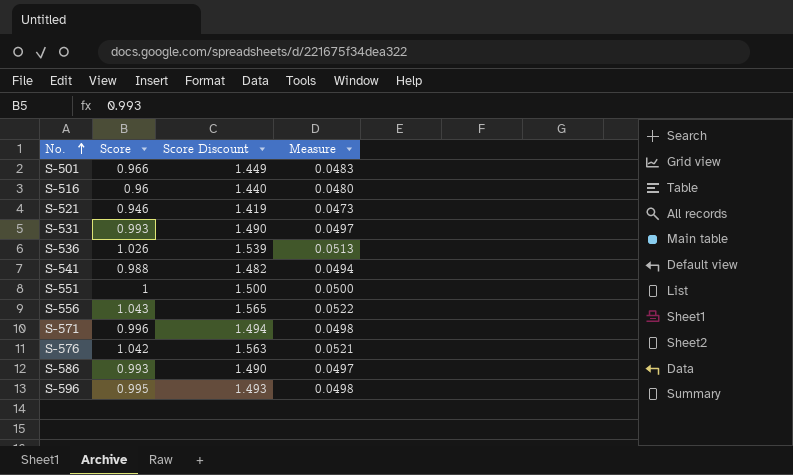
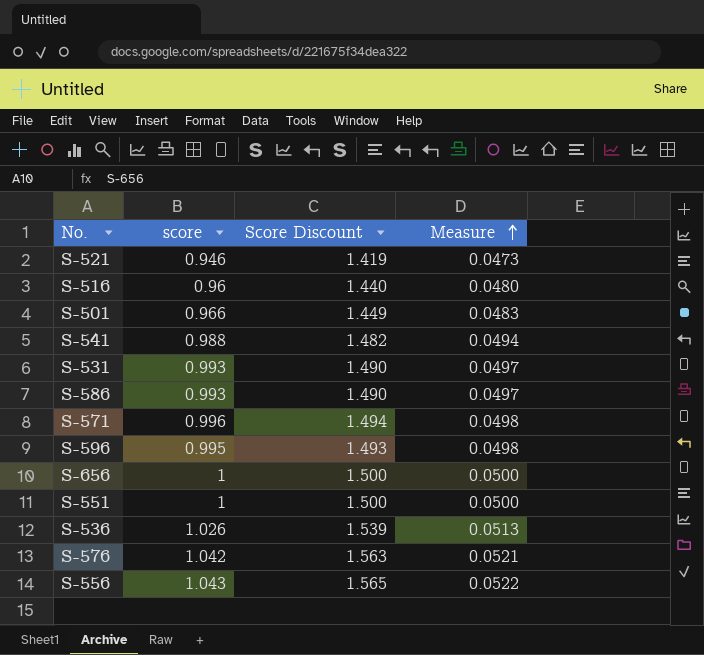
row order: No. ascending -> Measure ascending
column name: Score -> score
row S-656: none -> 1 | 1.500 | 0.0500

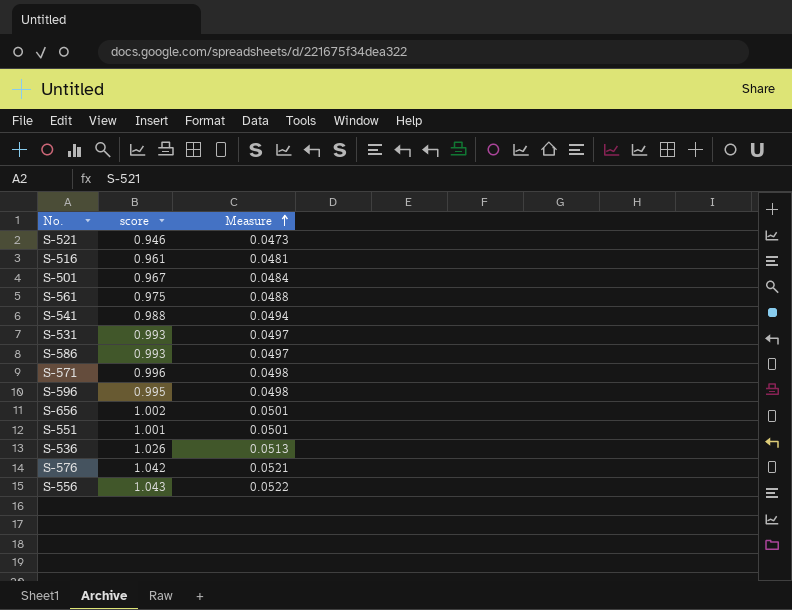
column Score Discount | formula: [score] * 1.5 -> none
S-516 | score: 0.96 -> 0.961
S-516 | Measure: 0.0480 -> 0.0481
S-501 | score: 0.966 -> 0.967
S-501 | Measure: 0.0483 -> 0.0484
row S-561: none -> 0.975 | 0.0488
S-656 | score: 1 -> 1.002
S-656 | Measure: 0.0500 -> 0.0501
S-551 | score: 1 -> 1.001
S-551 | Measure: 0.0500 -> 0.0501

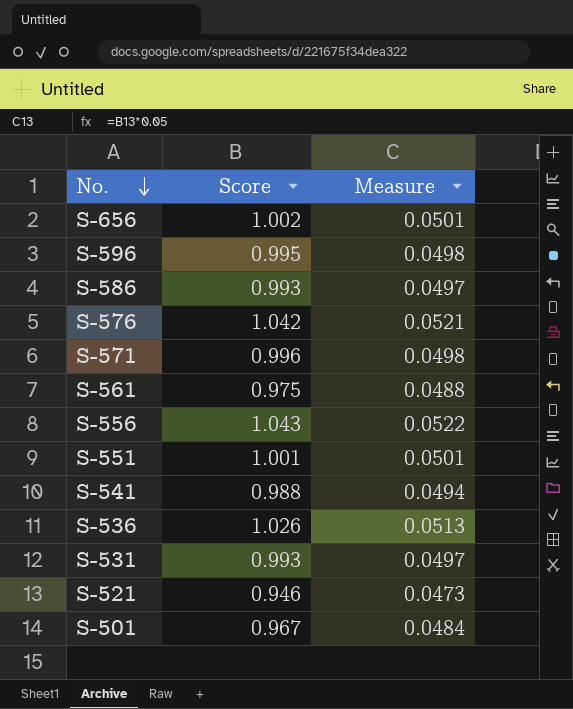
row order: Measure ascending -> No. descending
column name: score -> Score
row S-516: 0.961 | 0.0481 -> none

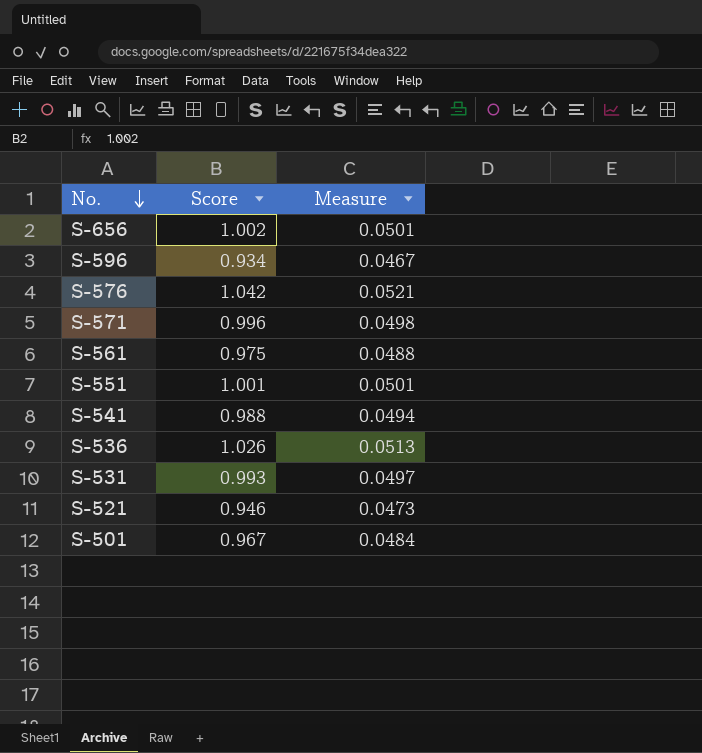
row S-586: 0.993 | 0.0497 -> none
row S-556: 1.043 | 0.0522 -> none
S-596 | Score: 0.995 -> 0.934
S-596 | Measure: 0.0498 -> 0.0467

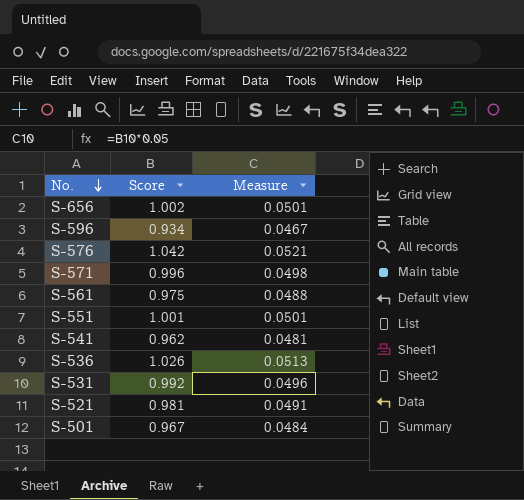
S-541 | Score: 0.988 -> 0.962
S-541 | Measure: 0.0494 -> 0.0481
S-531 | Score: 0.993 -> 0.992
S-531 | Measure: 0.0497 -> 0.0496
S-521 | Score: 0.946 -> 0.981
S-521 | Measure: 0.0473 -> 0.0491

